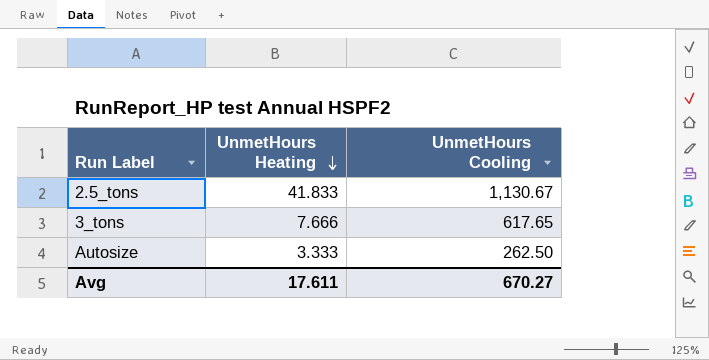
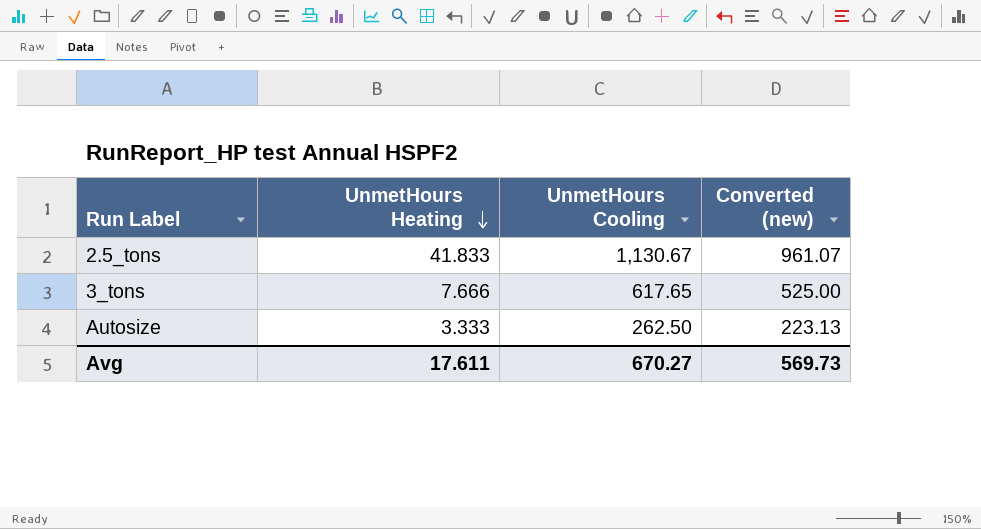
column Converted (new) | formula: none -> [UnmetHours Cooling] * 0.85

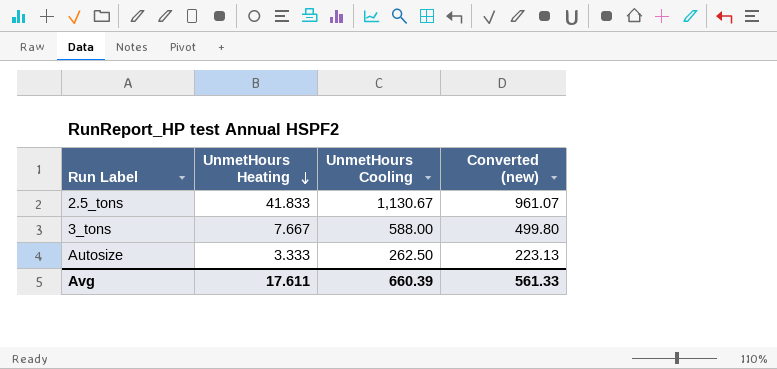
3_tons | UnmetHours Heating: 7.666 -> 7.667
3_tons | UnmetHours Cooling: 617.65 -> 588.00
3_tons | Converted (new): 525.00 -> 499.80
Avg | UnmetHours Cooling: 670.27 -> 660.39
Avg | Converted (new): 569.73 -> 561.33

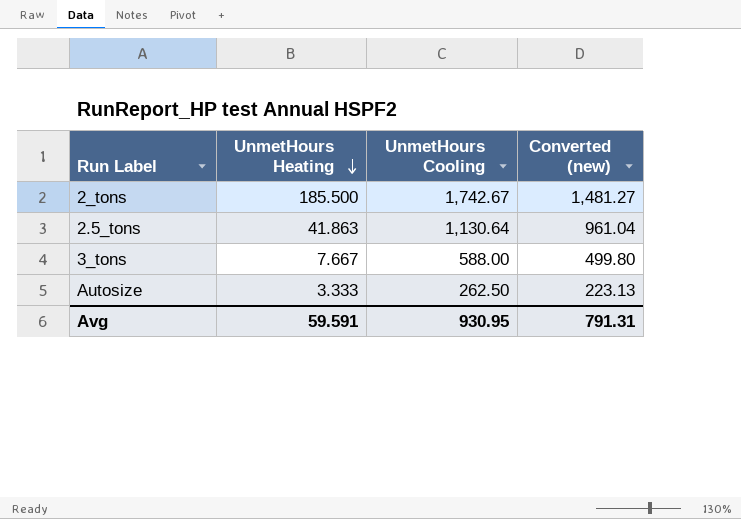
row 2_tons: none -> 185.500 | 1,742.67 | 1,481.27
2.5_tons | UnmetHours Heating: 41.833 -> 41.863
2.5_tons | UnmetHours Cooling: 1,130.67 -> 1,130.64
2.5_tons | Converted (new): 961.07 -> 961.04
Avg | UnmetHours Heating: 17.611 -> 59.591
Avg | UnmetHours Cooling: 660.39 -> 930.95
Avg | Converted (new): 561.33 -> 791.31

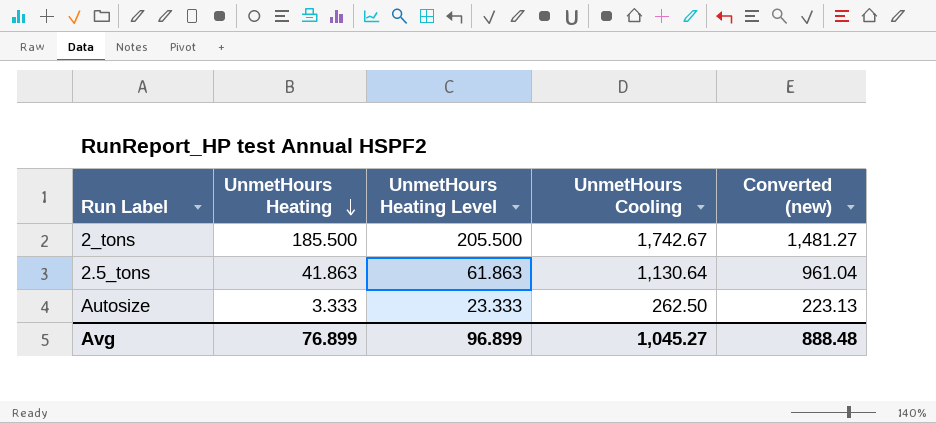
column UnmetHours Heating Level | formula: none -> [UnmetHours Heating] + 20
row 3_tons: 7.667 | 588.00 | 499.80 -> none
Avg | UnmetHours Heating: 59.591 -> 76.899
Avg | UnmetHours Cooling: 930.95 -> 1,045.27
Avg | Converted (new): 791.31 -> 888.48

